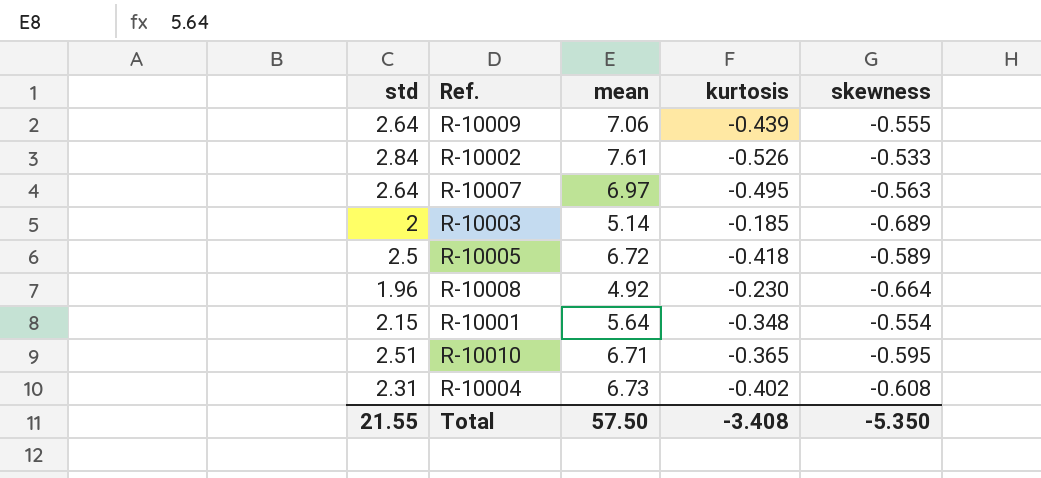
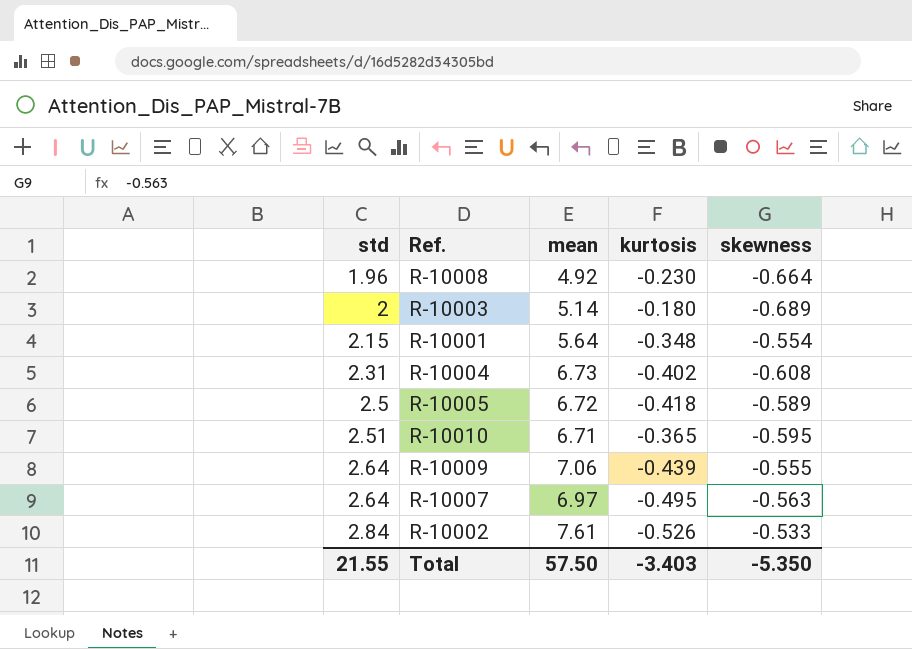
row order: none -> std ascending
R-10003 | kurtosis: -0.185 -> -0.180
Total | kurtosis: -3.408 -> -3.403

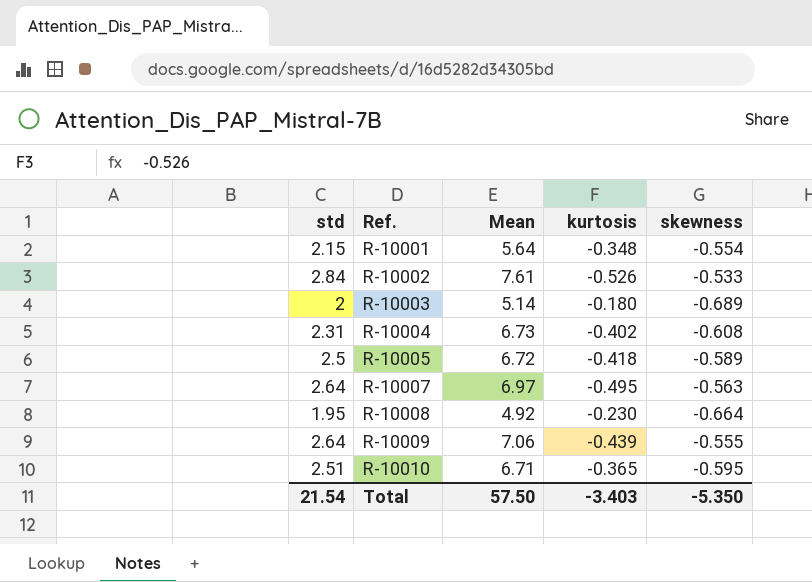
row order: std ascending -> Ref. ascending
column name: mean -> Mean
R-10008 | std: 1.96 -> 1.95
Total | std: 21.55 -> 21.54

